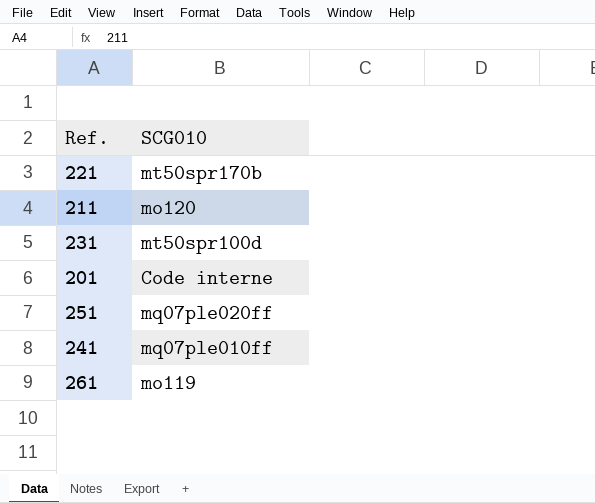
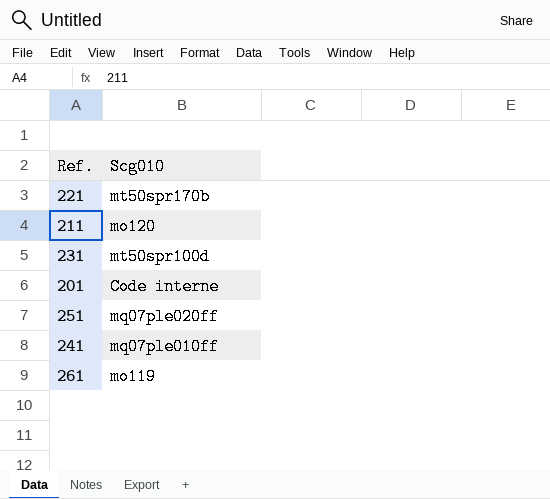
column name: SCG010 -> Scg010

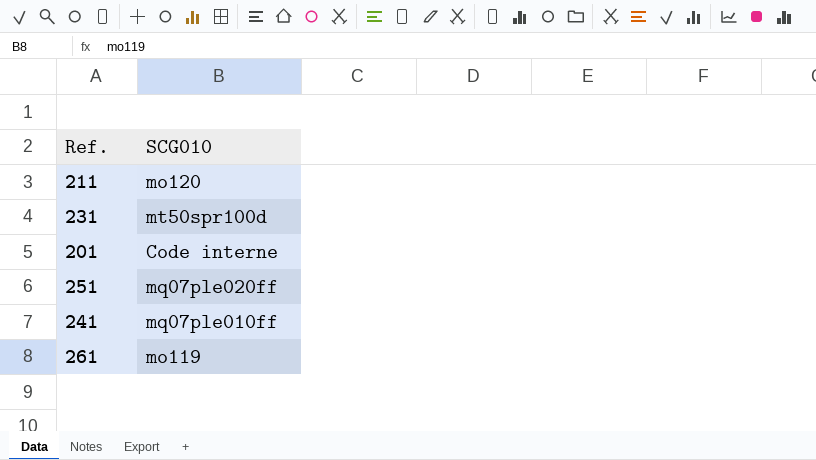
column name: Scg010 -> SCG010
row 221: mt50spr170b -> none

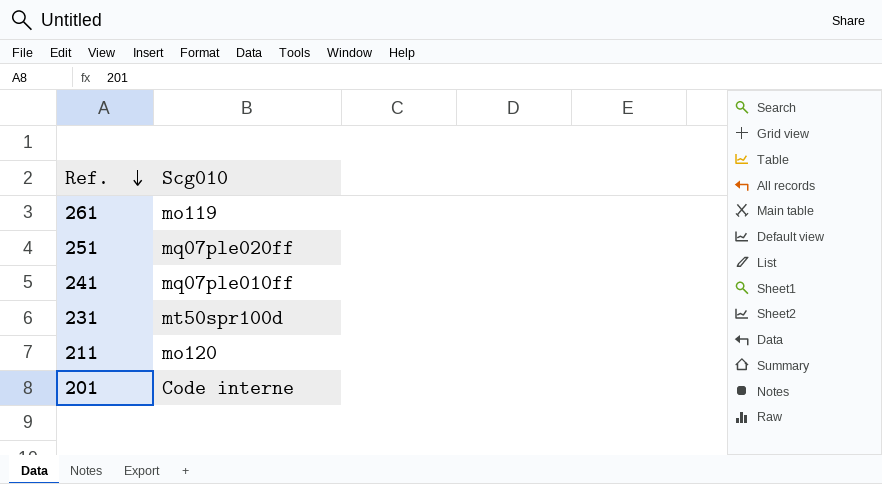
row order: none -> Ref. descending
column name: SCG010 -> Scg010

